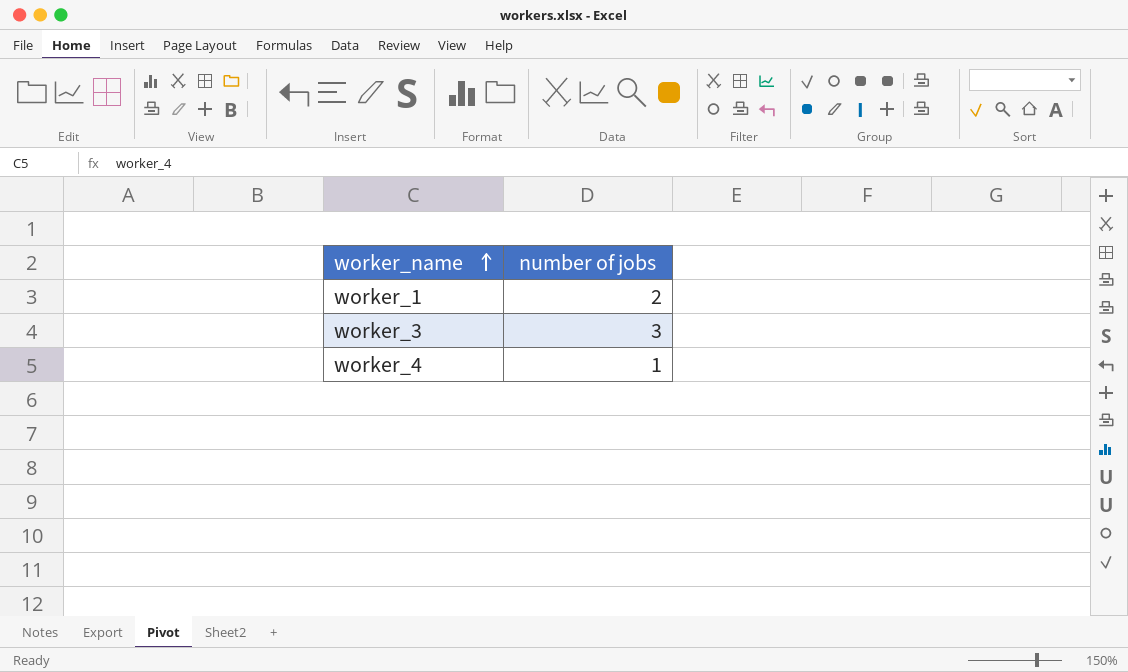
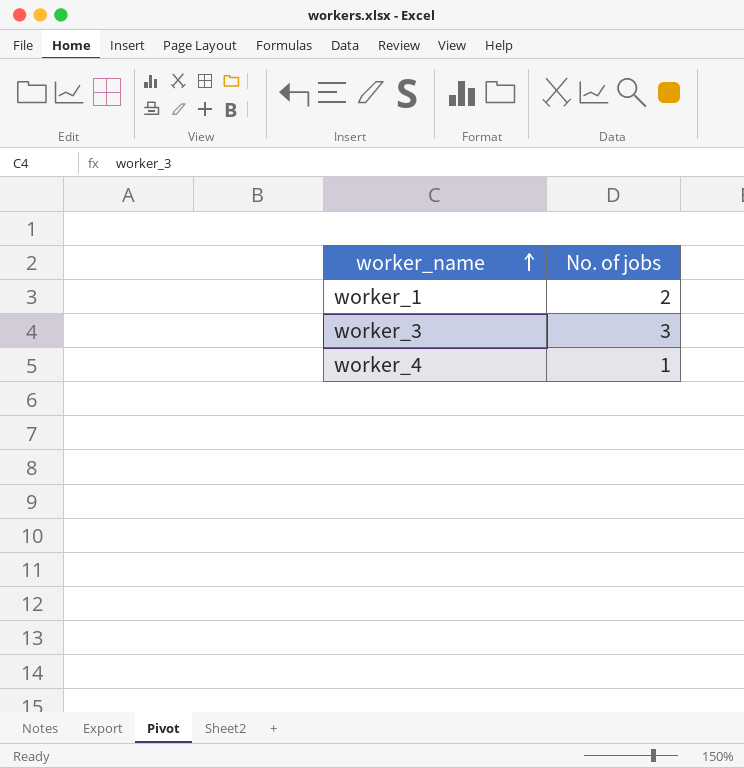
column name: number of jobs -> No. of jobs

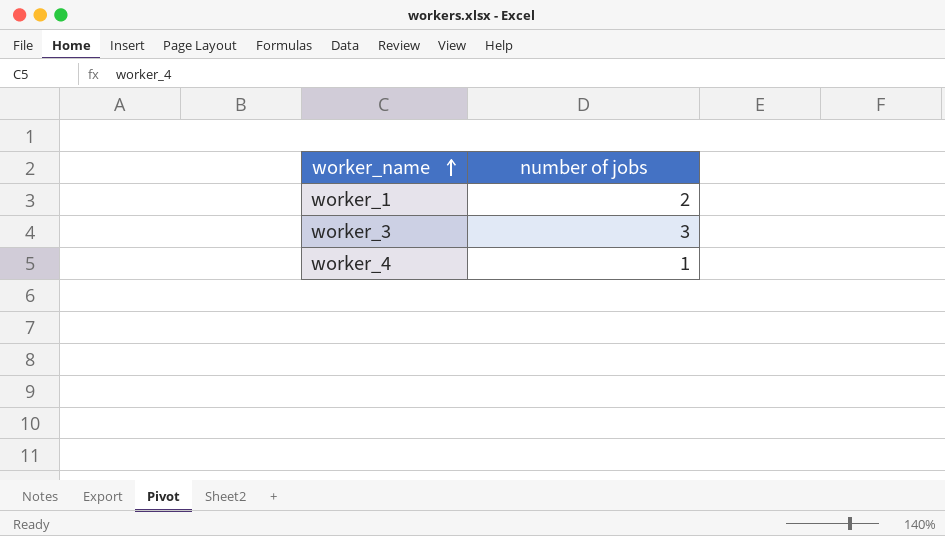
column name: No. of jobs -> number of jobs

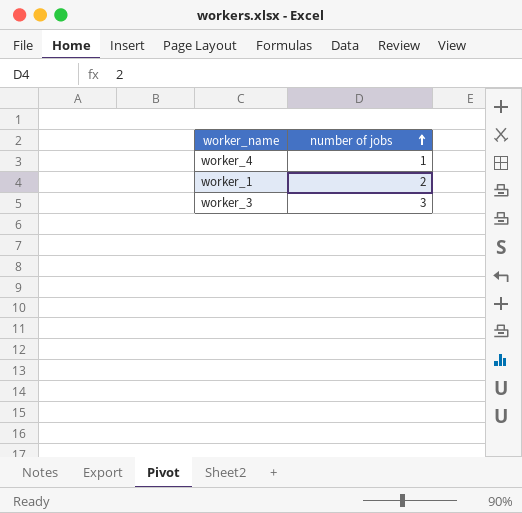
row order: worker_name ascending -> number of jobs ascending

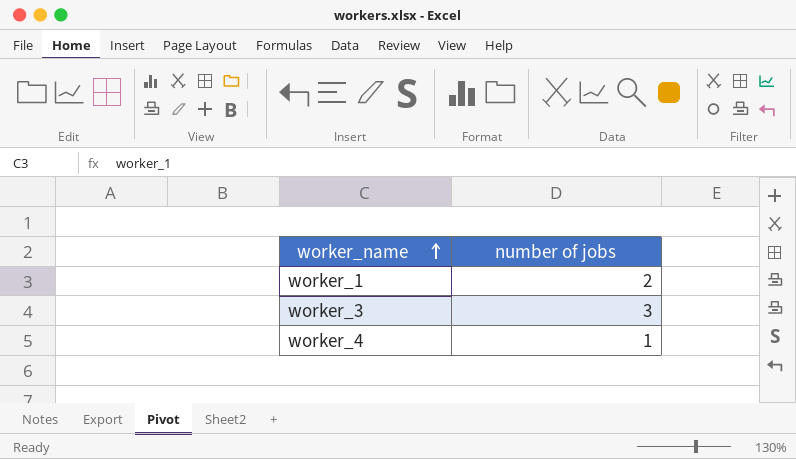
row order: number of jobs ascending -> worker_name ascending

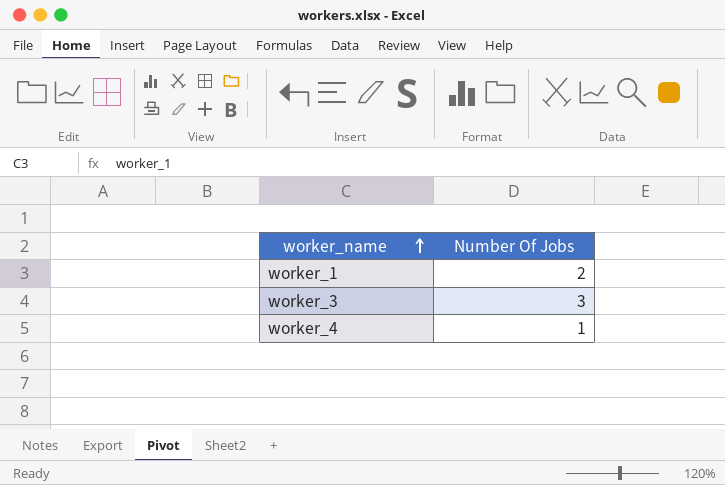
column name: number of jobs -> Number Of Jobs

